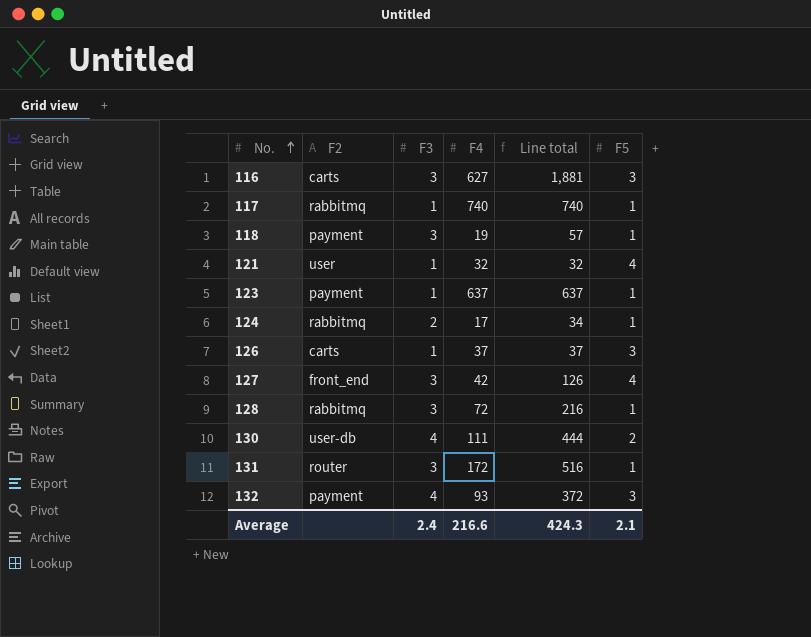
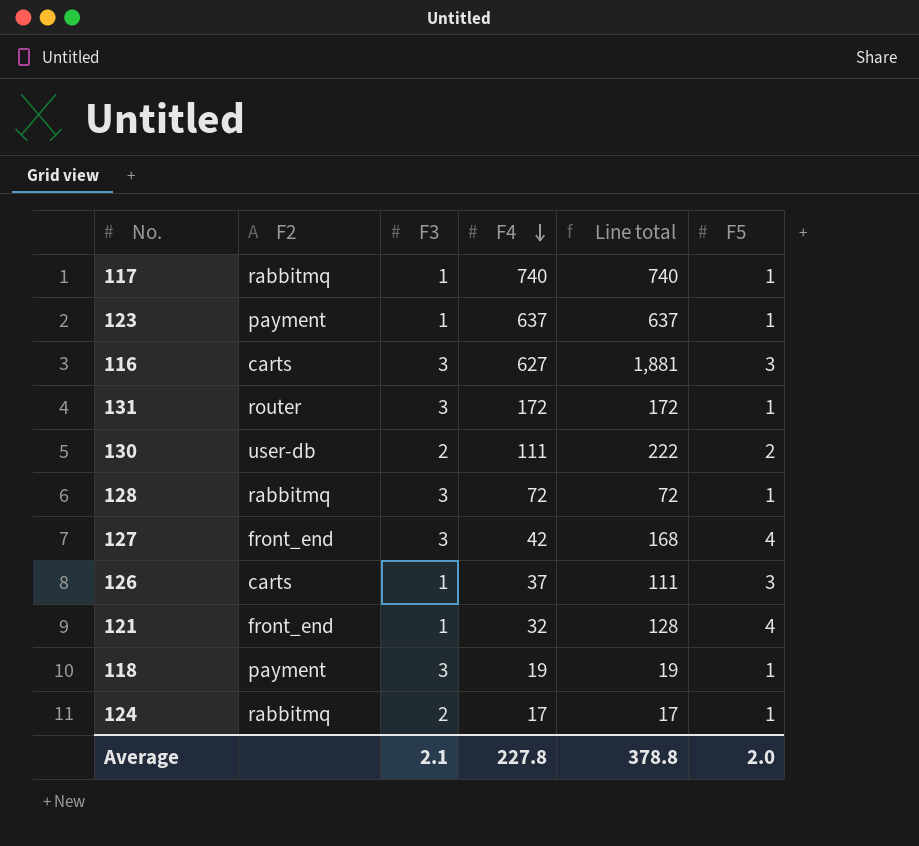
row order: No. ascending -> F4 descending
column Line total | formula: [F3] * [F4] -> [F4] * [F5]
row 132: payment | 4 | 93 | 372 | 3 -> none
130 | F3: 4 -> 2
121 | F2: user -> front_end
Average | F3: 2.4 -> 2.1
Average | F4: 216.6 -> 227.8
Average | Line total: 424.3 -> 378.8
Average | F5: 2.1 -> 2.0

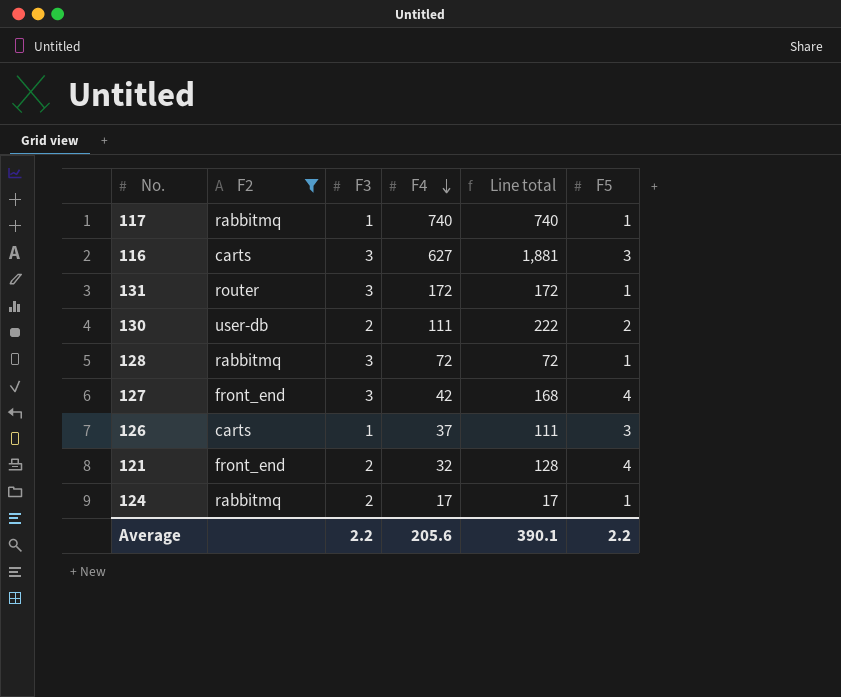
filter: none -> F2 != payment
121 | F3: 1 -> 2
Average | F3: 2.1 -> 2.2
Average | F4: 227.8 -> 205.6
Average | Line total: 378.8 -> 390.1
Average | F5: 2.0 -> 2.2

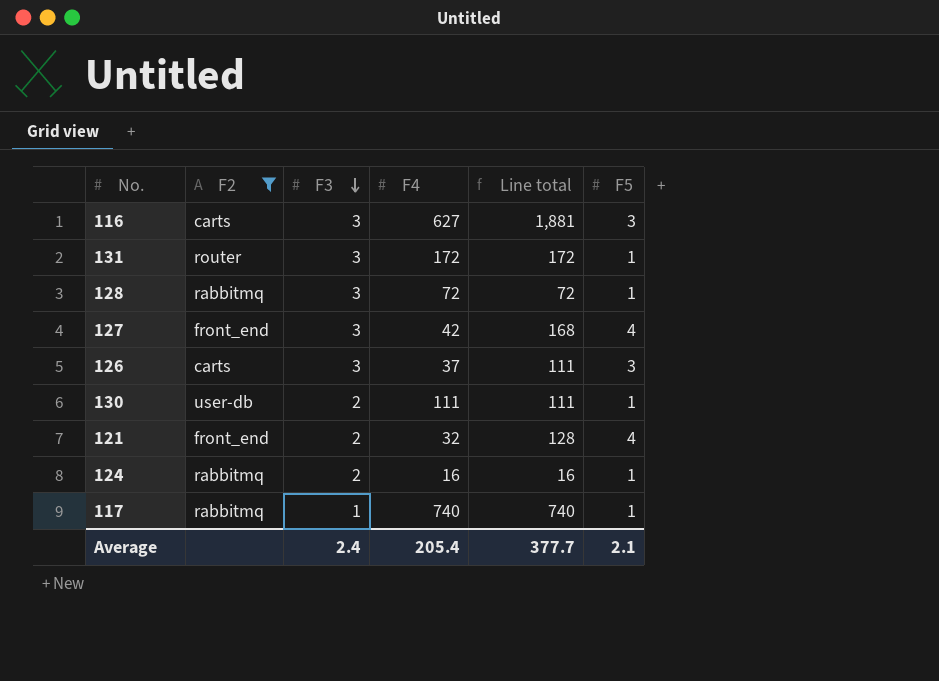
row order: F4 descending -> F3 descending
126 | F3: 1 -> 3
130 | Line total: 222 -> 111
130 | F5: 2 -> 1
124 | F4: 17 -> 16
124 | Line total: 17 -> 16
Average | F3: 2.2 -> 2.4
Average | F4: 205.6 -> 205.4
Average | Line total: 390.1 -> 377.7
Average | F5: 2.2 -> 2.1

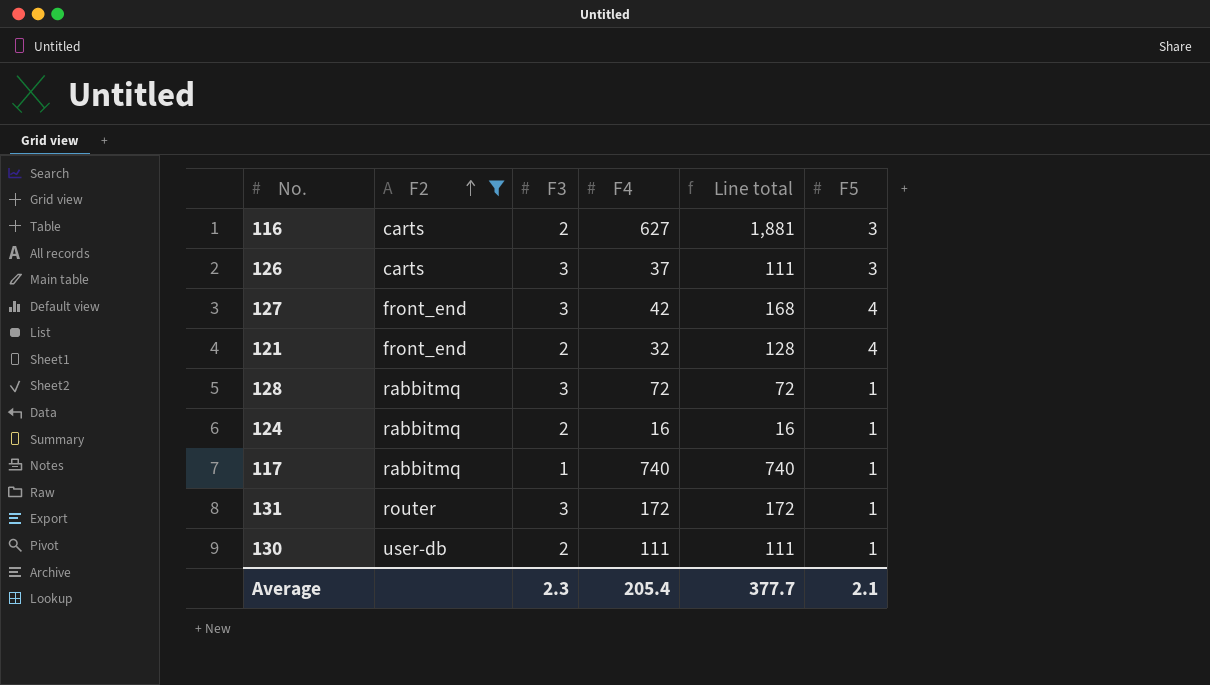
row order: F3 descending -> F2 ascending
116 | F3: 3 -> 2
Average | F3: 2.4 -> 2.3

